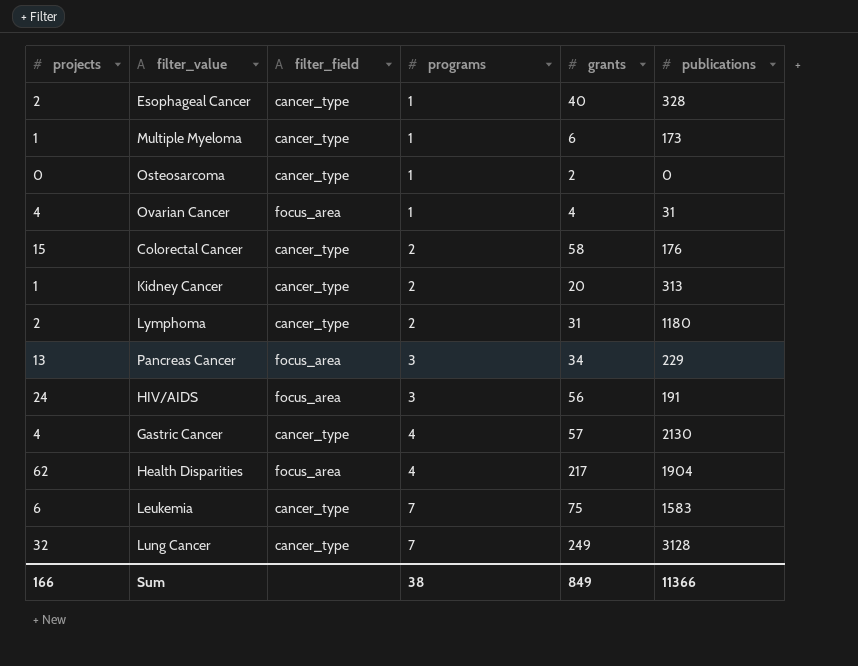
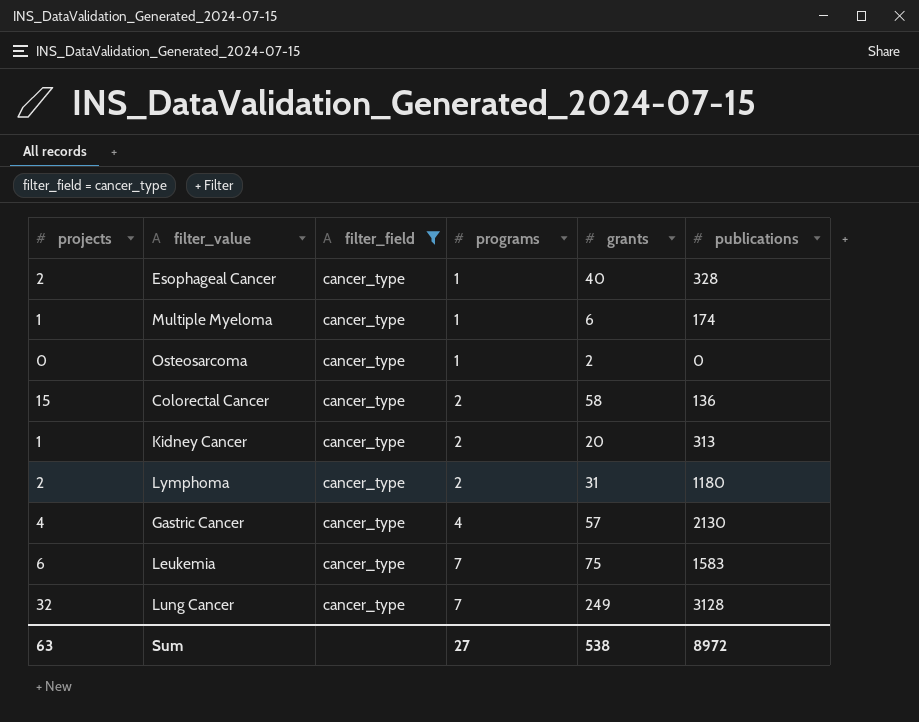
filter: none -> filter_field = cancer_type
Multiple Myeloma | publications: 173 -> 174
Colorectal Cancer | publications: 176 -> 136
Sum | projects: 166 -> 63
Sum | programs: 38 -> 27
Sum | grants: 849 -> 538
Sum | publications: 11366 -> 8972

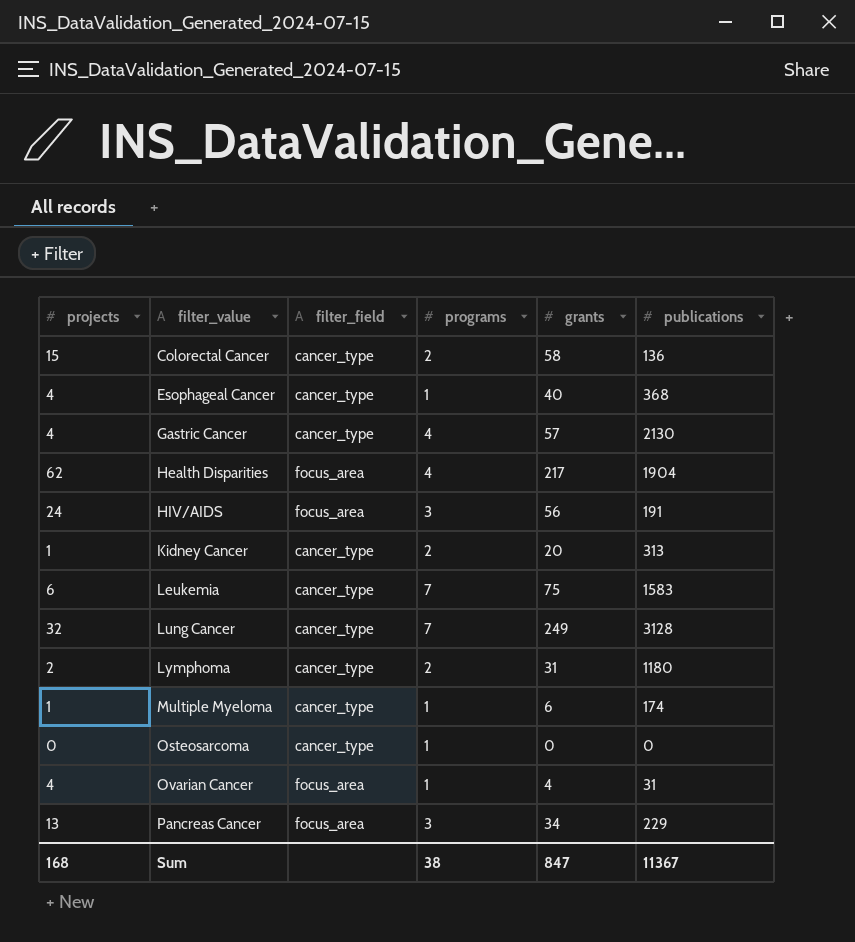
filter: filter_field = cancer_type -> none
row order: programs ascending -> filter_value ascending
Esophageal Cancer | projects: 2 -> 4
Esophageal Cancer | publications: 328 -> 368
Osteosarcoma | grants: 2 -> 0
Sum | projects: 63 -> 168
Sum | programs: 27 -> 38
Sum | grants: 538 -> 847
Sum | publications: 8972 -> 11367

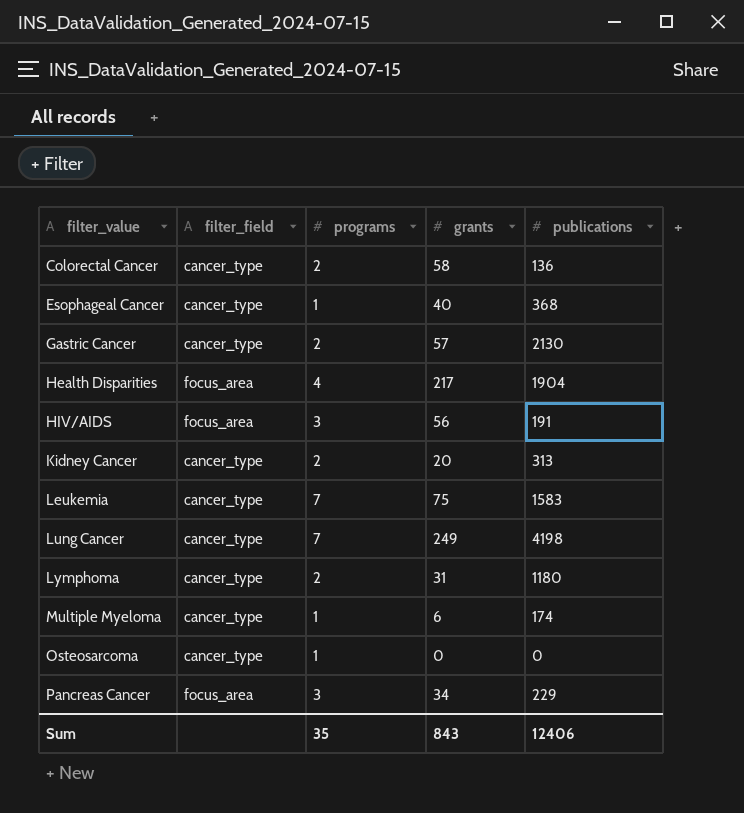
column projects | position: 1 -> none
row Ovarian Cancer: 4 | focus_area | 1 | 4 | 31 -> none
Gastric Cancer | programs: 4 -> 2
Lung Cancer | publications: 3128 -> 4198
Sum | programs: 38 -> 35
Sum | grants: 847 -> 843
Sum | publications: 11367 -> 12406

